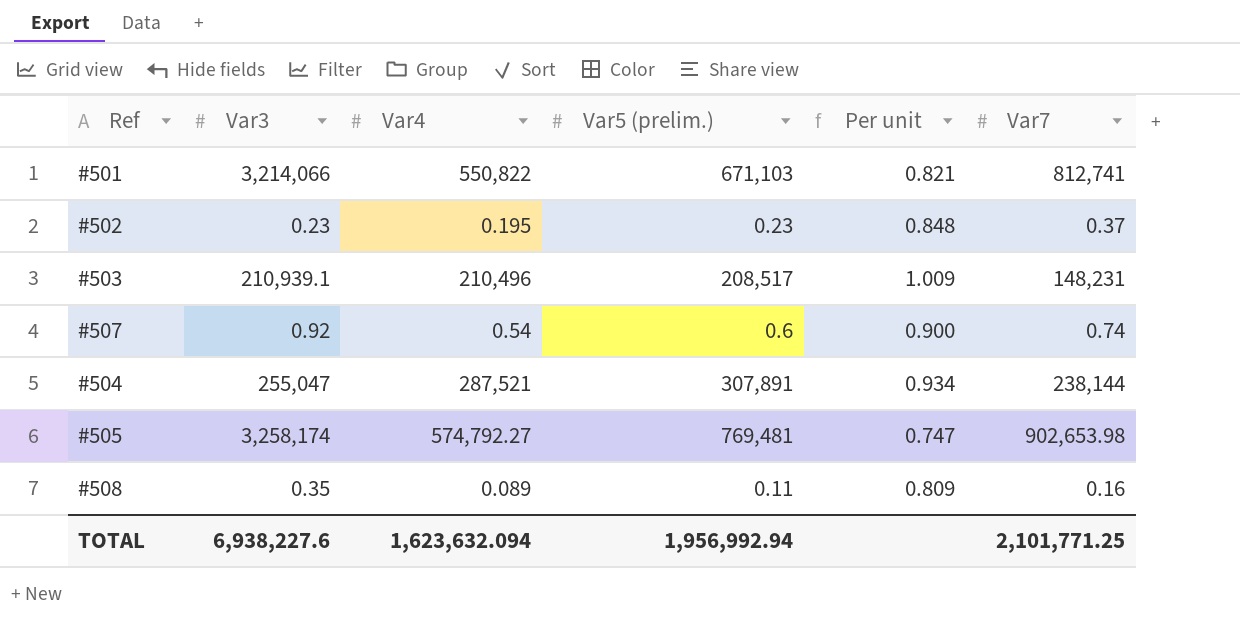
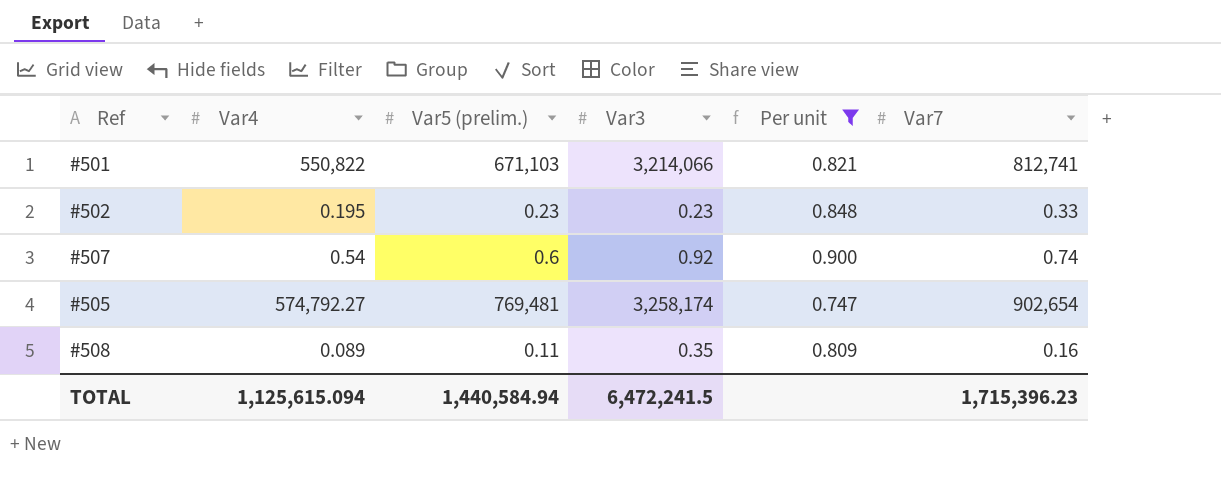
filter: none -> Per unit <= 0.900
column Var3 | position: 2 -> 4
#502 | Var7: 0.37 -> 0.33
#505 | Var7: 902,653.98 -> 902,654
TOTAL | Var4: 1,623,632.094 -> 1,125,615.094
TOTAL | Var5 (prelim.): 1,956,992.94 -> 1,440,584.94
TOTAL | Var3: 6,938,227.6 -> 6,472,241.5
TOTAL | Var7: 2,101,771.25 -> 1,715,396.23

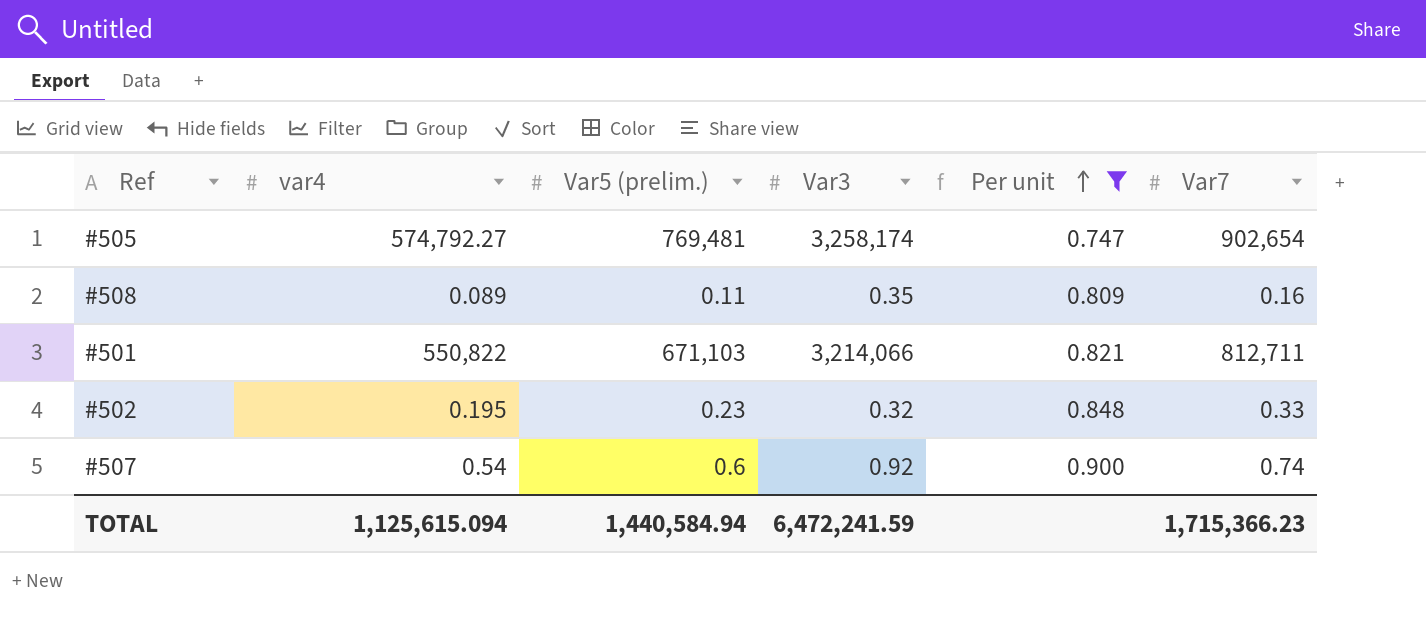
row order: none -> Per unit ascending
column name: Var4 -> var4
#501 | Var7: 812,741 -> 812,711
#502 | Var3: 0.23 -> 0.32
TOTAL | Var3: 6,472,241.5 -> 6,472,241.59
TOTAL | Var7: 1,715,396.23 -> 1,715,366.23

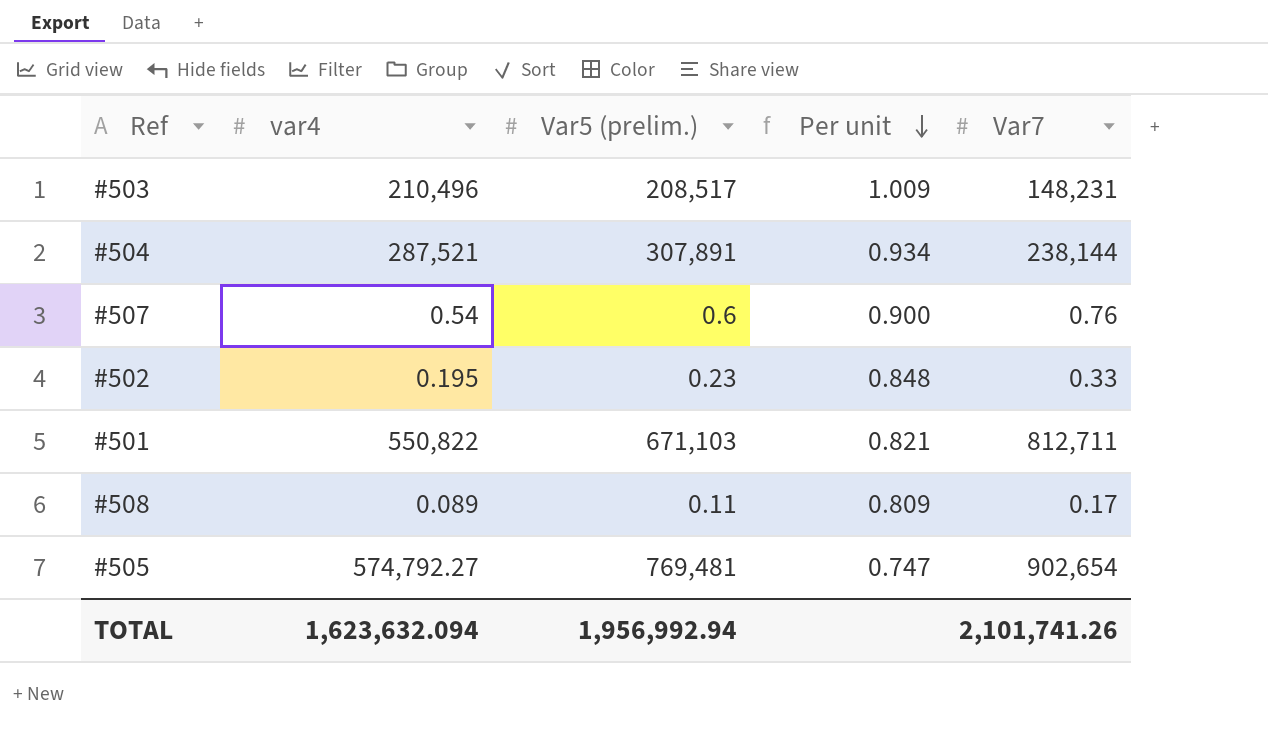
filter: Per unit <= 0.900 -> none
row order: Per unit ascending -> Per unit descending
column Var3 | position: 4 -> none
#507 | Var7: 0.74 -> 0.76
#508 | Var7: 0.16 -> 0.17
TOTAL | var4: 1,125,615.094 -> 1,623,632.094
TOTAL | Var5 (prelim.): 1,440,584.94 -> 1,956,992.94
TOTAL | Var7: 1,715,366.23 -> 2,101,741.26

